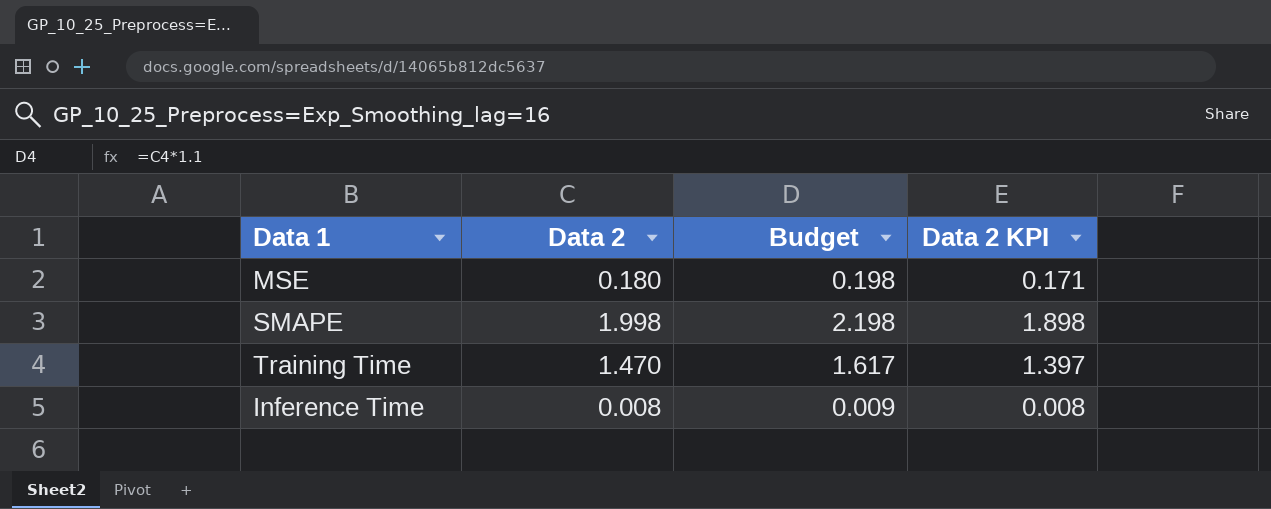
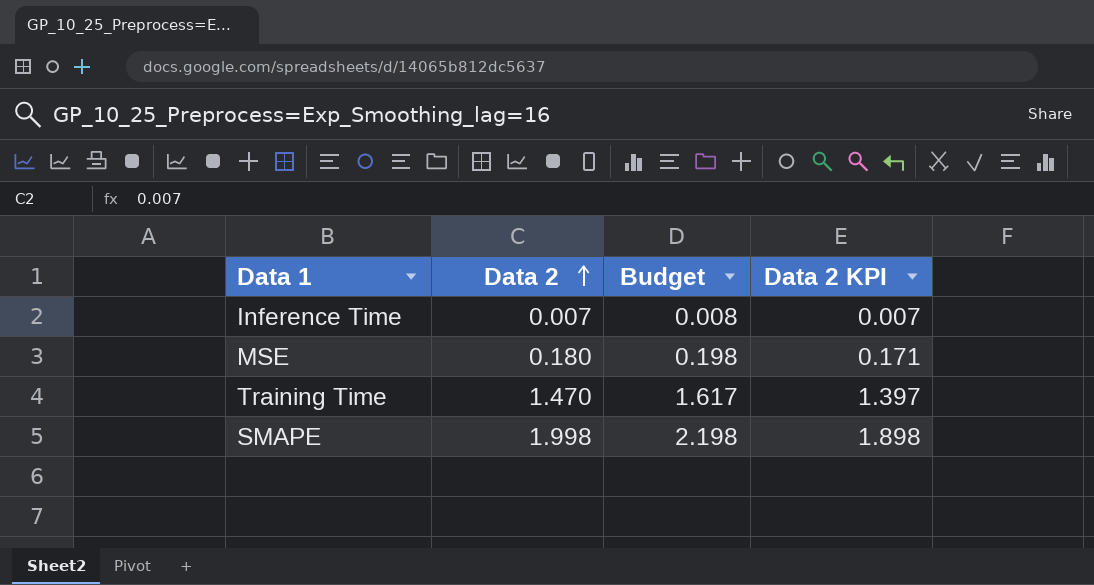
row order: none -> Data 2 ascending
Inference Time | Data 2: 0.008 -> 0.007
Inference Time | Budget: 0.009 -> 0.008
Inference Time | Data 2 KPI: 0.008 -> 0.007

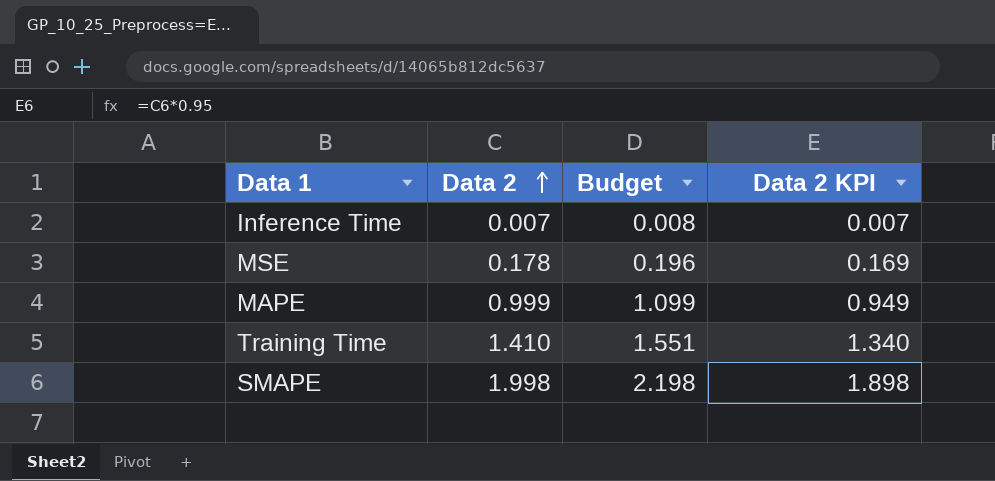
MSE | Data 2: 0.180 -> 0.178
MSE | Budget: 0.198 -> 0.196
MSE | Data 2 KPI: 0.171 -> 0.169
row MAPE: none -> 0.999 | 1.099 | 0.949
Training Time | Data 2: 1.470 -> 1.410
Training Time | Budget: 1.617 -> 1.551
Training Time | Data 2 KPI: 1.397 -> 1.340

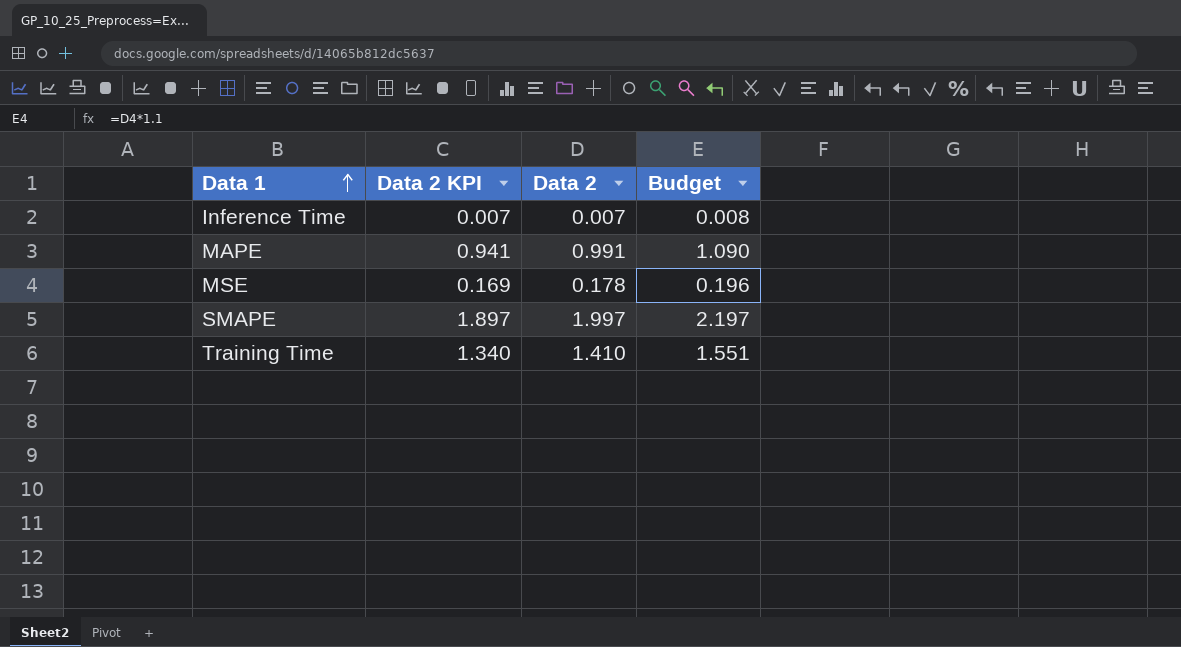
row order: Data 2 ascending -> Data 1 ascending
column Data 2 KPI | position: 4 -> 2
MAPE | Data 2 KPI: 0.949 -> 0.941
MAPE | Data 2: 0.999 -> 0.991
MAPE | Budget: 1.099 -> 1.090
SMAPE | Data 2 KPI: 1.898 -> 1.897
SMAPE | Data 2: 1.998 -> 1.997
SMAPE | Budget: 2.198 -> 2.197

